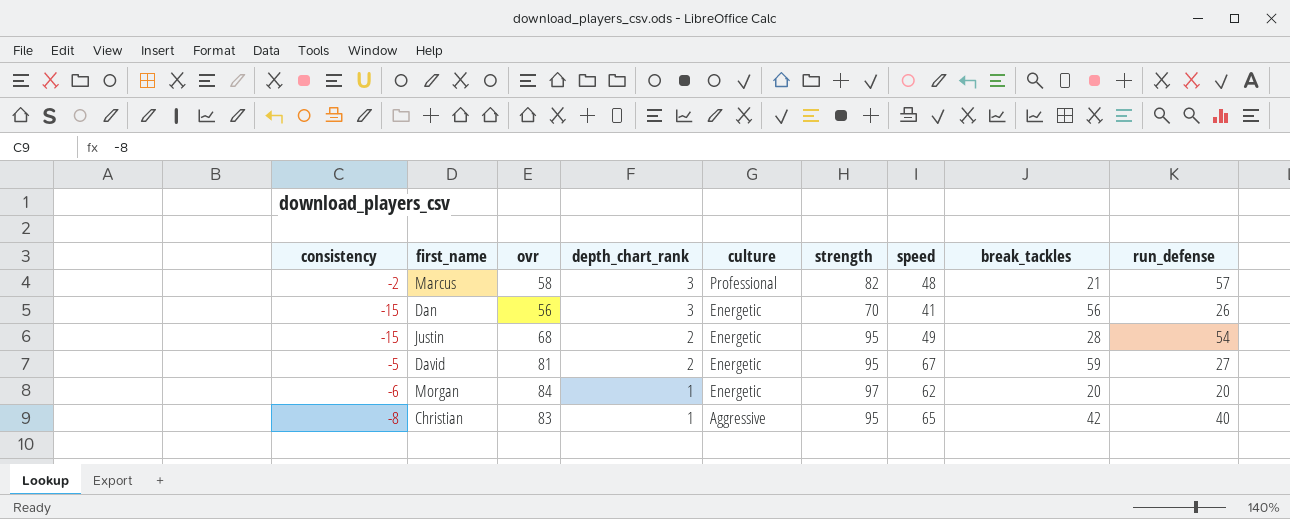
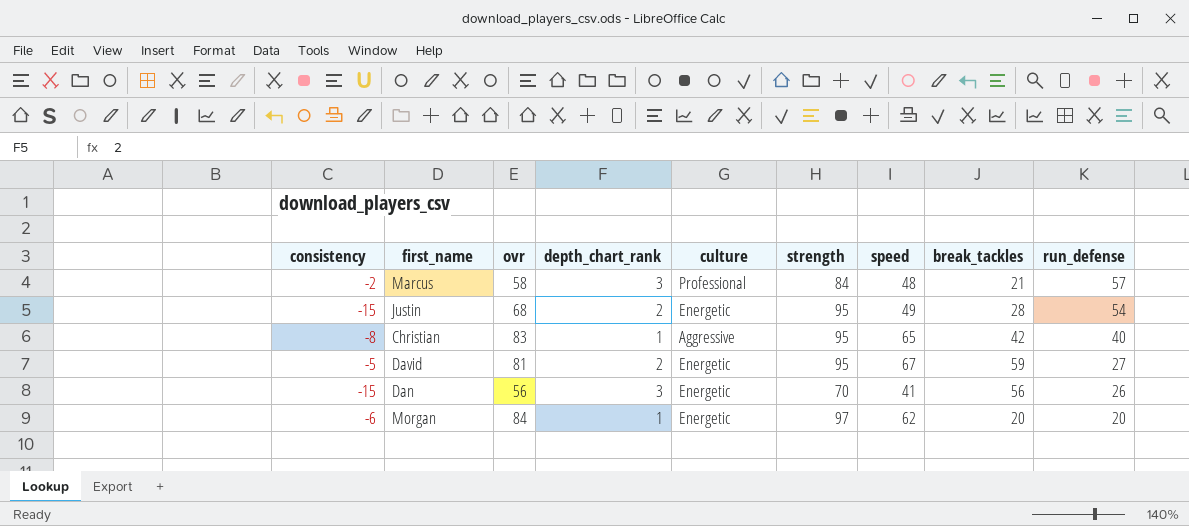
row order: depth_chart_rank descending -> run_defense descending
Marcus | strength: 82 -> 84

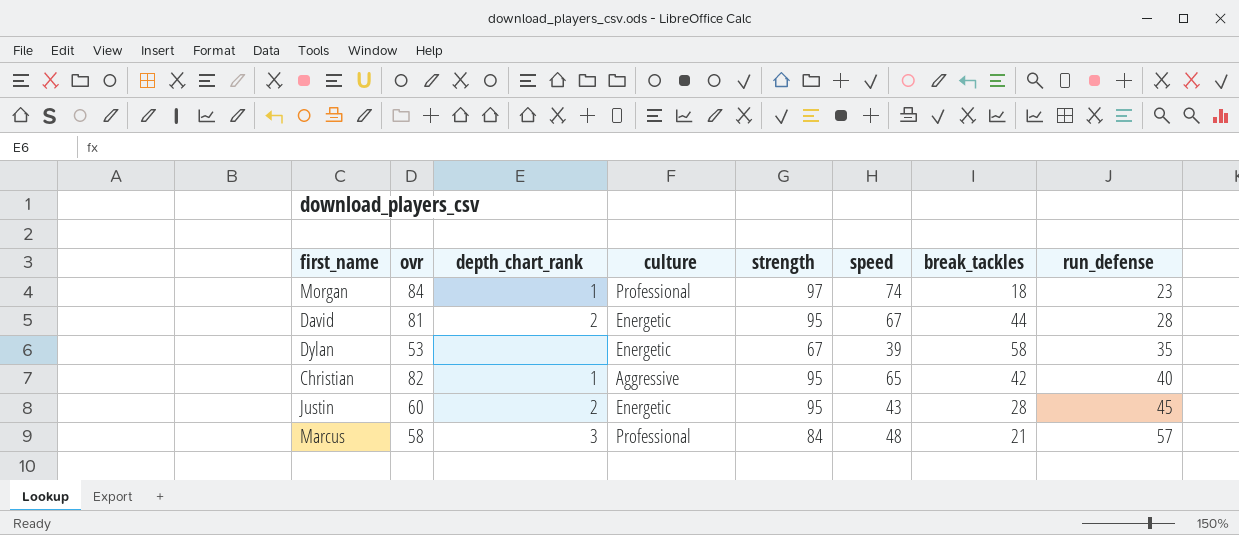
row order: run_defense descending -> run_defense ascending
column consistency | position: 1 -> none
row Dan: -15 | 56 | 3 | Energetic | 70 | 41 | 56 | 26 -> none
Morgan | culture: Energetic -> Professional
Morgan | speed: 62 -> 74
Morgan | break_tackles: 20 -> 18
Morgan | run_defense: 20 -> 23
David | break_tackles: 59 -> 44
David | run_defense: 27 -> 28
row Dylan: none -> 53 | none | Energetic | 67 | 39 | 58 | 35
Christian | ovr: 83 -> 82
Justin | ovr: 68 -> 60
Justin | speed: 49 -> 43
Justin | run_defense: 54 -> 45

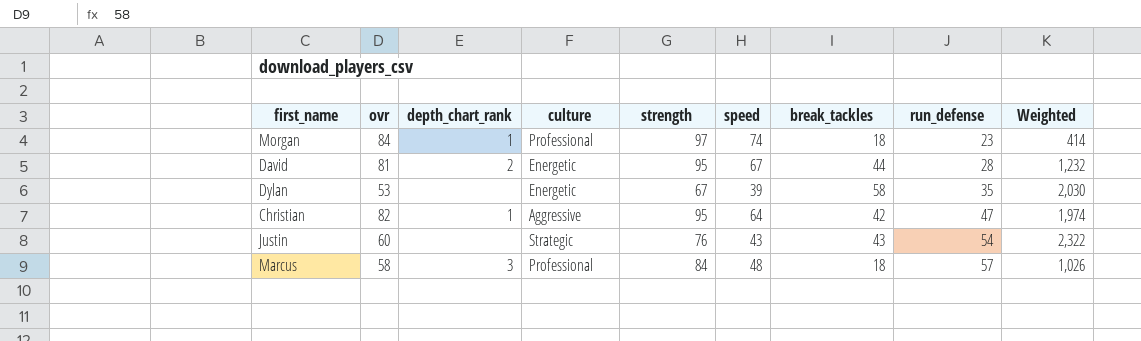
column Weighted | formula: none -> [break_tackles] * [run_defense]
Christian | speed: 65 -> 64
Christian | run_defense: 40 -> 47
Justin | depth_chart_rank: 2 -> none
Justin | culture: Energetic -> Strategic
Justin | strength: 95 -> 76
Justin | break_tackles: 28 -> 43
Justin | run_defense: 45 -> 54
Marcus | break_tackles: 21 -> 18

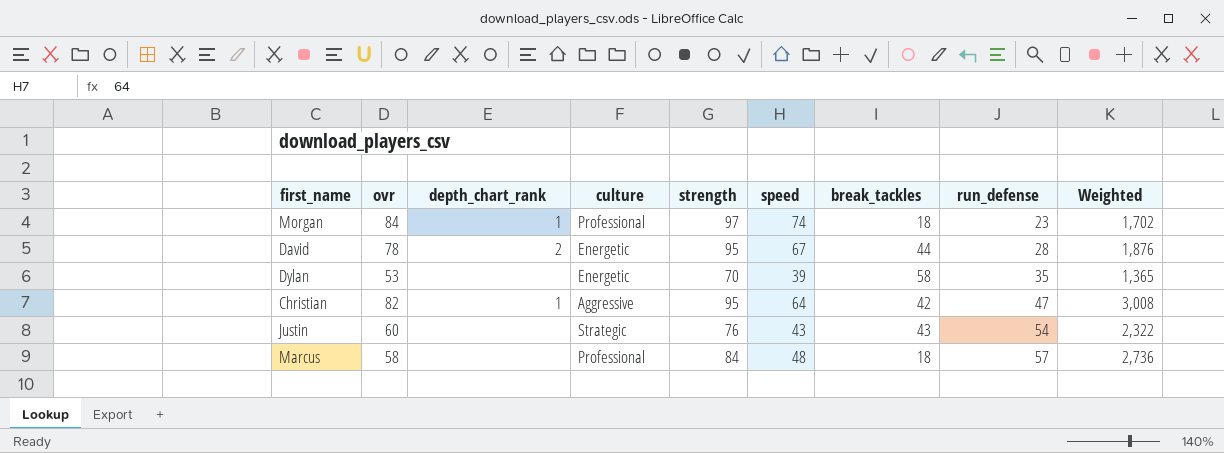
column Weighted | formula: [break_tackles] * [run_defense] -> [speed] * [run_defense]
David | ovr: 81 -> 78
Dylan | strength: 67 -> 70
Marcus | depth_chart_rank: 3 -> none

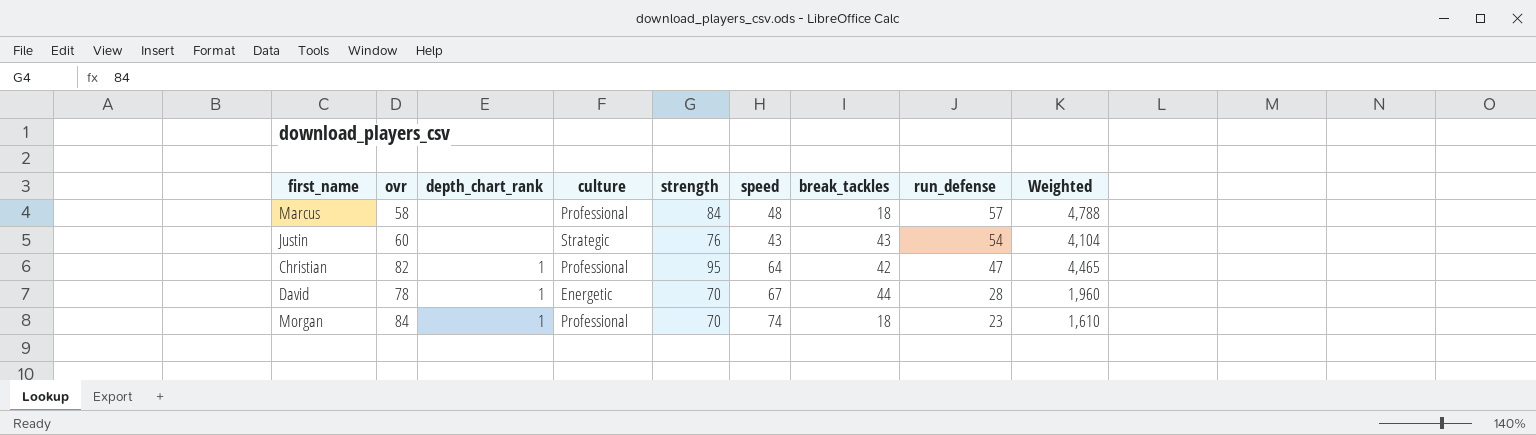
row order: run_defense ascending -> run_defense descending
column Weighted | formula: [speed] * [run_defense] -> [strength] * [run_defense]
row Dylan: 53 | none | Energetic | 70 | 39 | 58 | 35 | 1,365 -> none
Christian | culture: Aggressive -> Professional
David | depth_chart_rank: 2 -> 1
David | strength: 95 -> 70
Morgan | strength: 97 -> 70

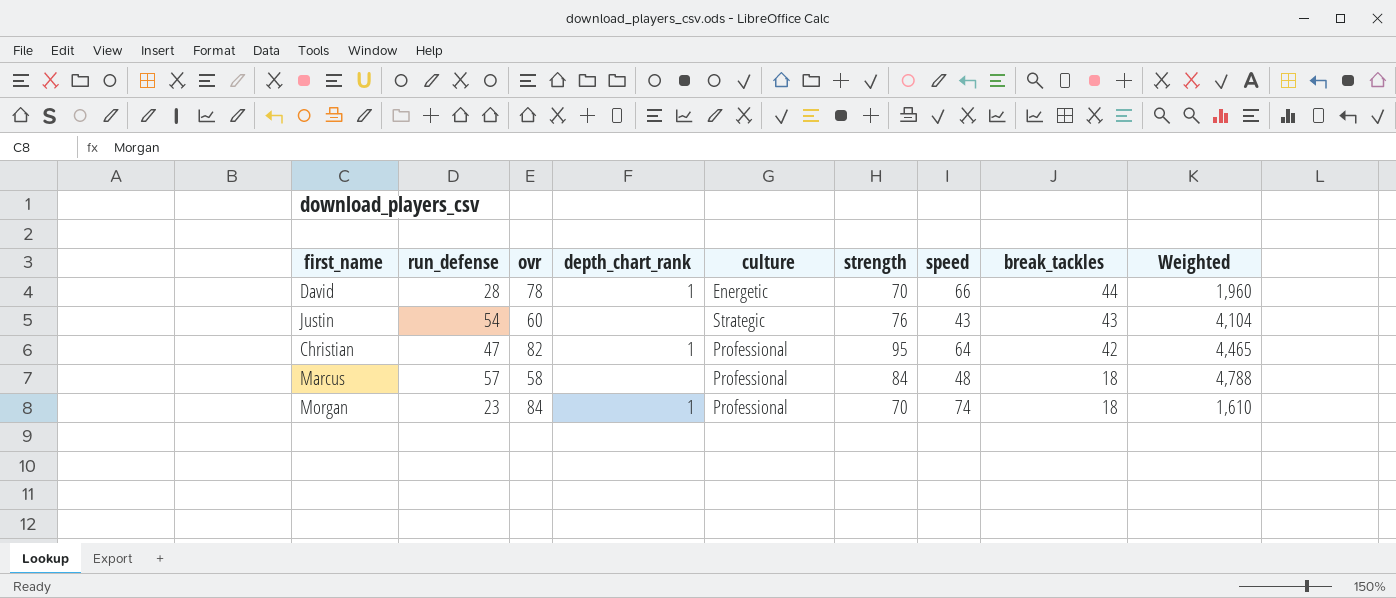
row order: run_defense descending -> break_tackles descending
column run_defense | position: 8 -> 2
David | speed: 67 -> 66

